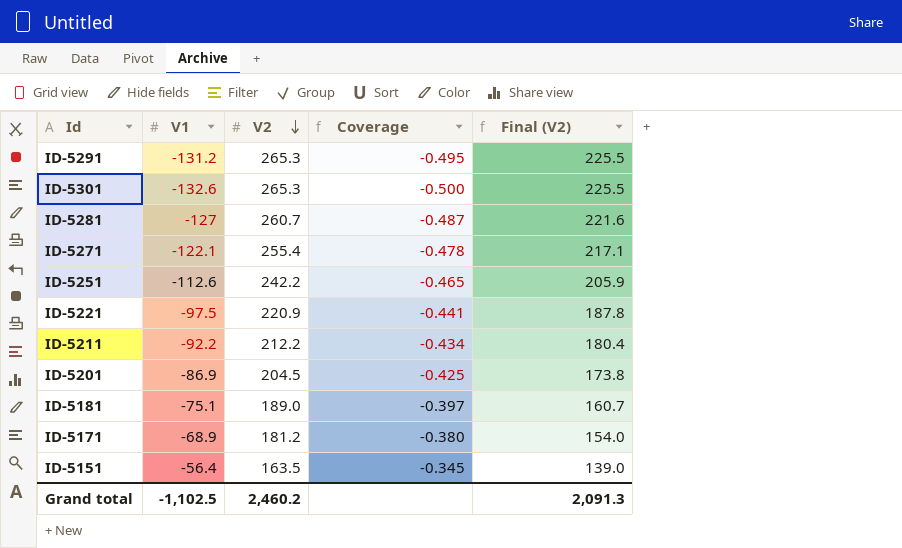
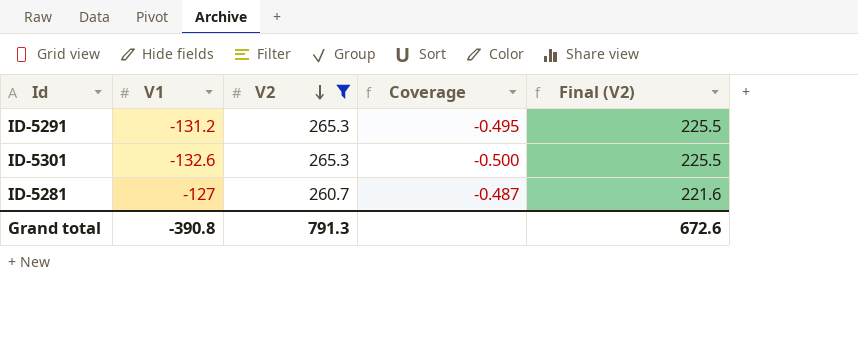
filter: none -> V2 >= 260.7
Grand total | V1: -1,102.5 -> -390.8
Grand total | V2: 2,460.2 -> 791.3
Grand total | Final (V2): 2,091.3 -> 672.6

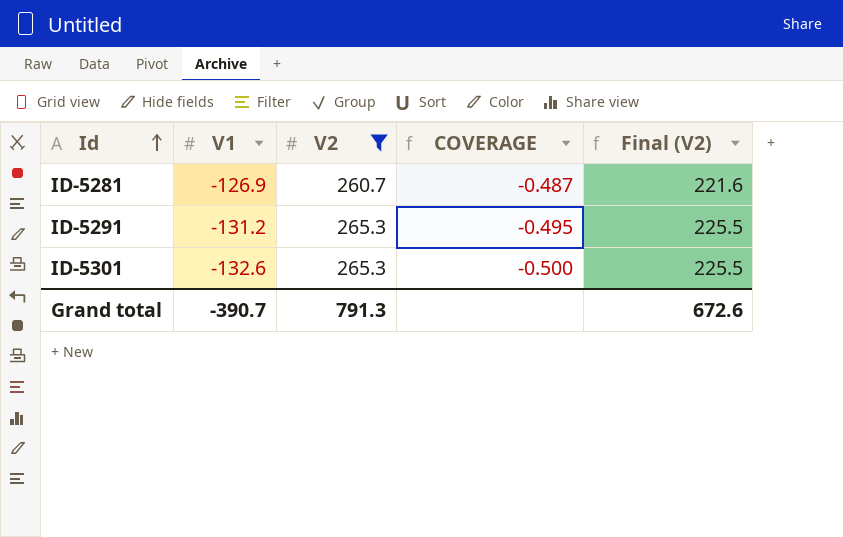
row order: V2 descending -> Id ascending
column name: Coverage -> COVERAGE
ID-5281 | V1: -127 -> -126.9
Grand total | V1: -390.8 -> -390.7

